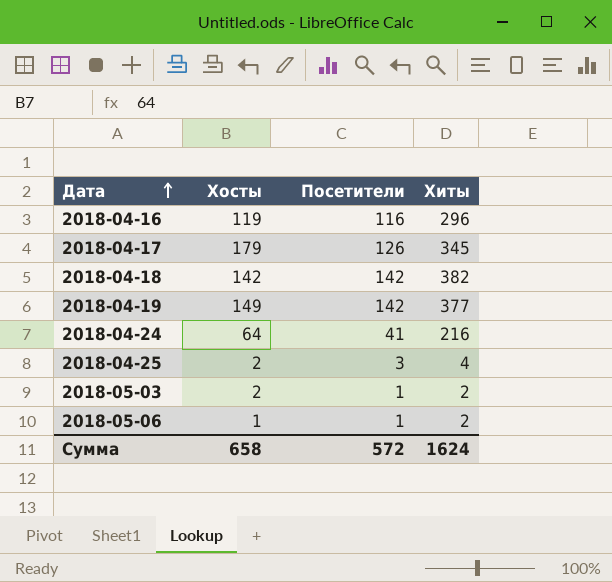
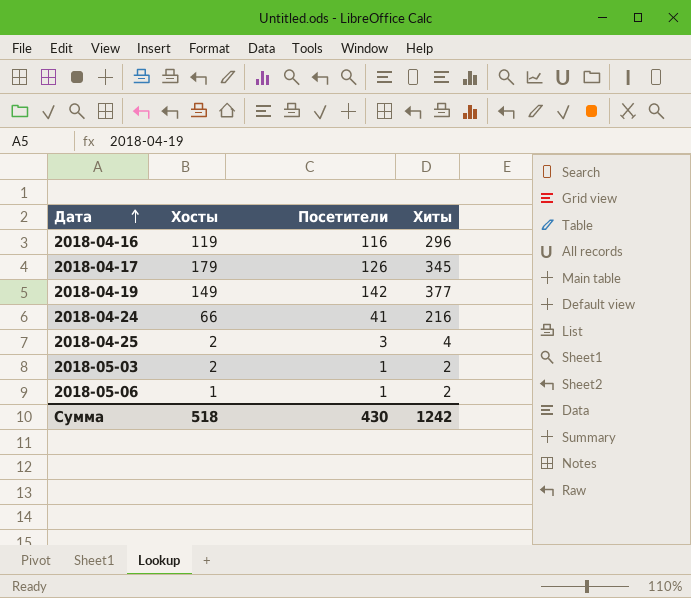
row 2018-04-18: 142 | 142 | 382 -> none
2018-04-24 | Хосты: 64 -> 66
Сумма | Хосты: 658 -> 518
Сумма | Посетители: 572 -> 430
Сумма | Хиты: 1624 -> 1242

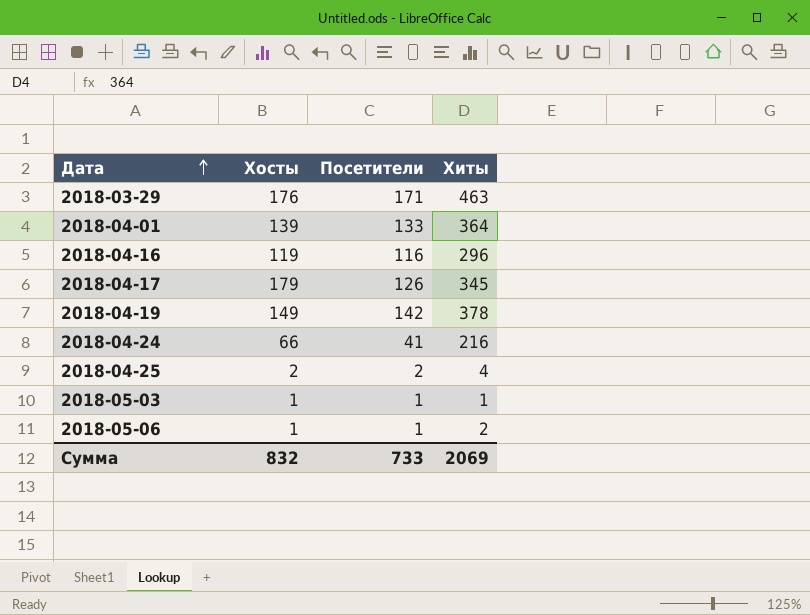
row 2018-03-29: none -> 176 | 171 | 463
row 2018-04-01: none -> 139 | 133 | 364
2018-04-19 | Хиты: 377 -> 378
2018-04-25 | Посетители: 3 -> 2
2018-05-03 | Хосты: 2 -> 1
2018-05-03 | Хиты: 2 -> 1
Сумма | Хосты: 518 -> 832
Сумма | Посетители: 430 -> 733
Сумма | Хиты: 1242 -> 2069

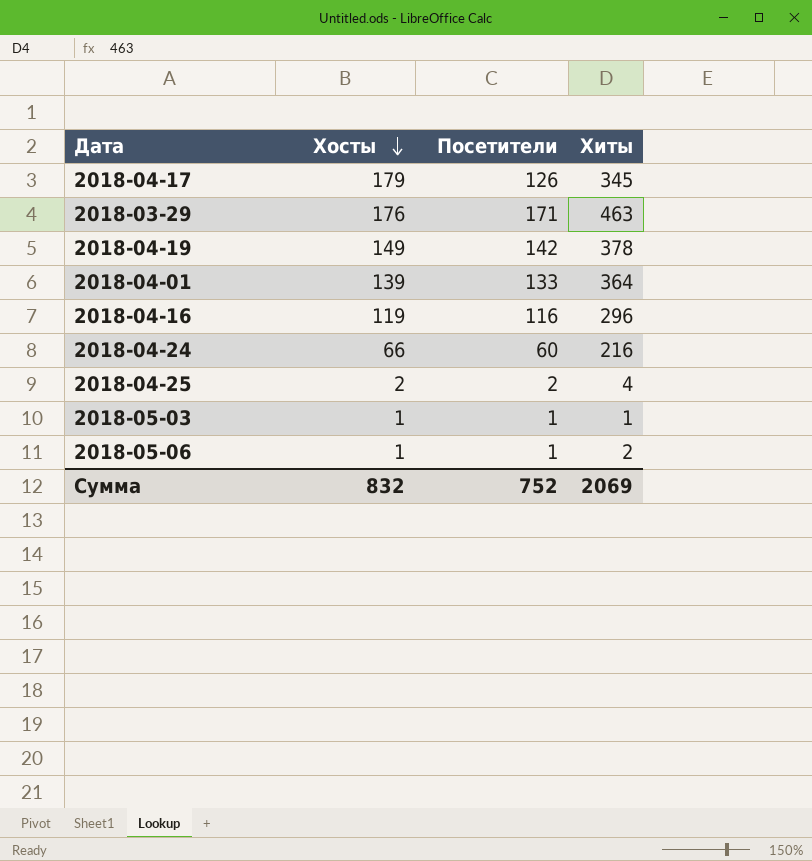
row order: Дата ascending -> Хосты descending
2018-04-24 | Посетители: 41 -> 60
Сумма | Посетители: 733 -> 752

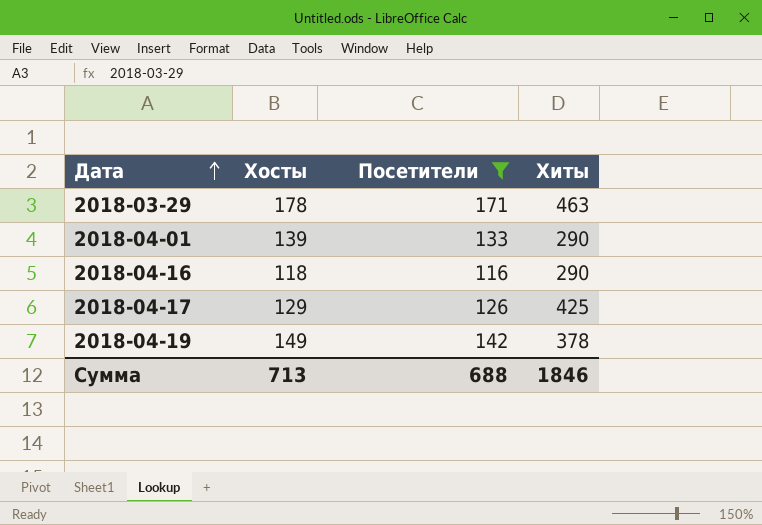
filter: none -> Посетители >= 116
row order: Хосты descending -> Дата ascending
2018-03-29 | Хосты: 176 -> 178
2018-04-01 | Хиты: 364 -> 290
2018-04-16 | Хосты: 119 -> 118
2018-04-16 | Хиты: 296 -> 290
2018-04-17 | Хосты: 179 -> 129
2018-04-17 | Хиты: 345 -> 425
Сумма | Хосты: 832 -> 713
Сумма | Посетители: 752 -> 688
Сумма | Хиты: 2069 -> 1846

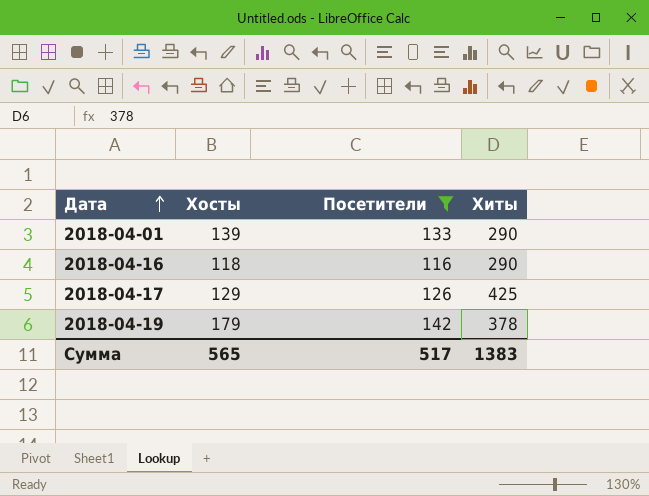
row 2018-03-29: 178 | 171 | 463 -> none
2018-04-19 | Хосты: 149 -> 179
Сумма | Хосты: 713 -> 565
Сумма | Посетители: 688 -> 517
Сумма | Хиты: 1846 -> 1383

